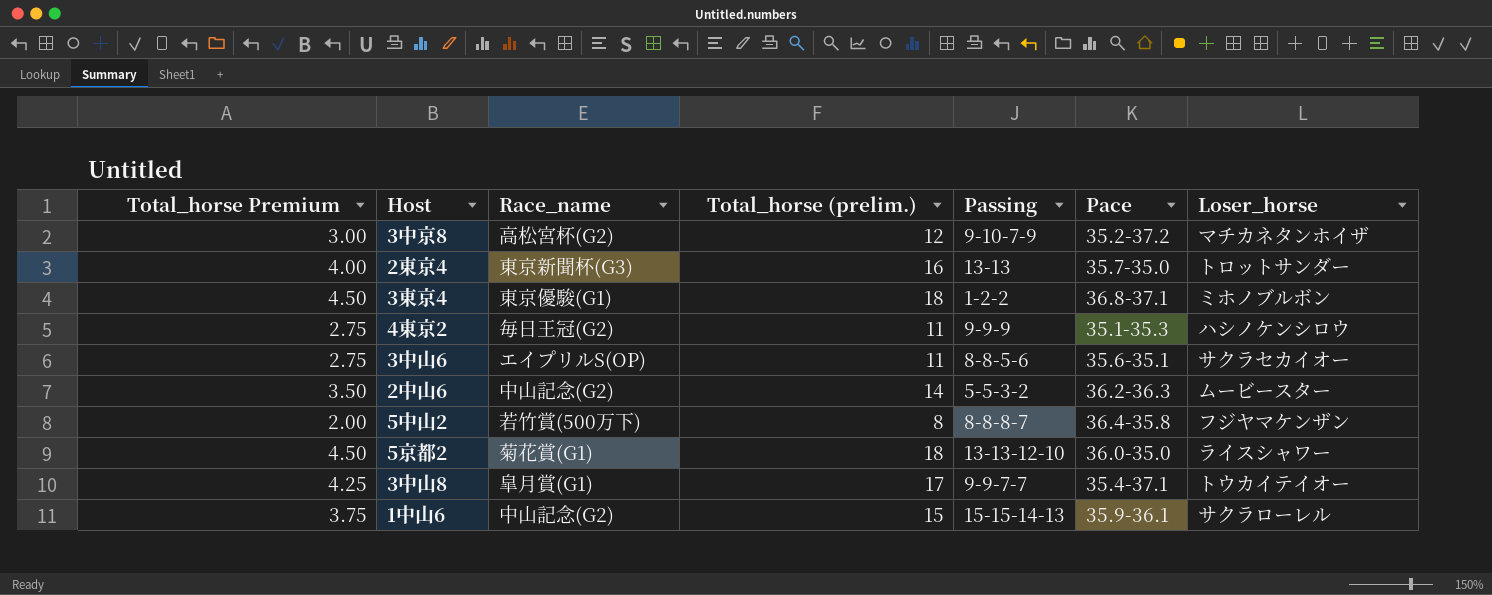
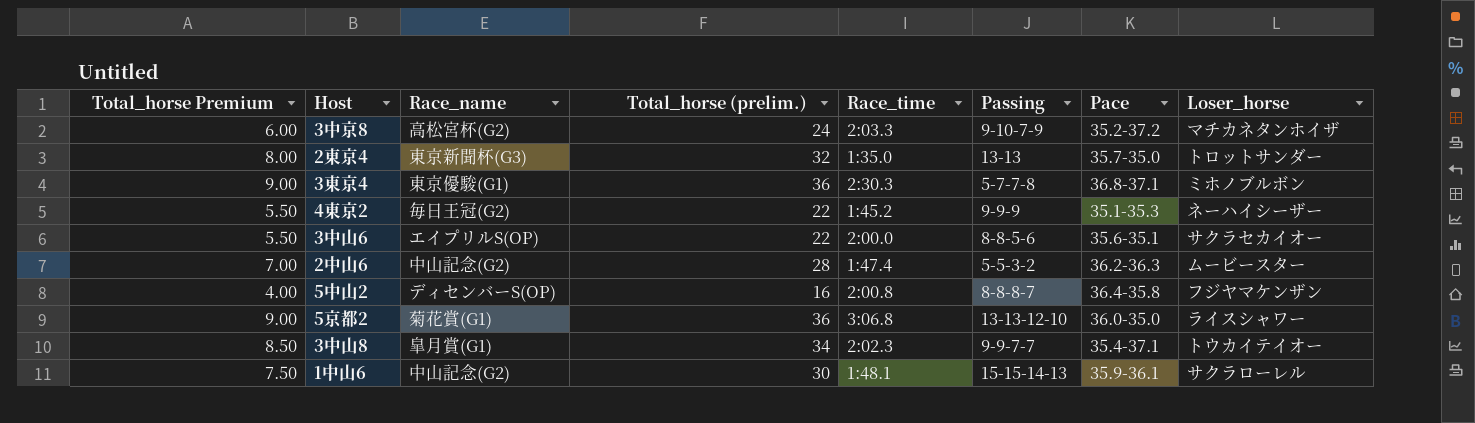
column Race_time | position: none -> 5
3中京8 | Total_horse Premium: 3.00 -> 6.00
3中京8 | Total_horse (prelim.): 12 -> 24
2東京4 | Total_horse Premium: 4.00 -> 8.00
2東京4 | Total_horse (prelim.): 16 -> 32
3東京4 | Total_horse Premium: 4.50 -> 9.00
3東京4 | Total_horse (prelim.): 18 -> 36
3東京4 | Passing: 1-2-2 -> 5-7-7-8
4東京2 | Total_horse Premium: 2.75 -> 5.50
4東京2 | Total_horse (prelim.): 11 -> 22
4東京2 | Loser_horse: ハシノケンシロウ -> ネーハイシーザー
3中山6 | Total_horse Premium: 2.75 -> 5.50
3中山6 | Total_horse (prelim.): 11 -> 22
2中山6 | Total_horse Premium: 3.50 -> 7.00
2中山6 | Total_horse (prelim.): 14 -> 28
5中山2 | Total_horse Premium: 2.00 -> 4.00
5中山2 | Race_name: 若竹賞(500万下) -> ディセンバーS(OP)
5中山2 | Total_horse (prelim.): 8 -> 16
5京都2 | Total_horse Premium: 4.50 -> 9.00
5京都2 | Total_horse (prelim.): 18 -> 36
3中山8 | Total_horse Premium: 4.25 -> 8.50
3中山8 | Total_horse (prelim.): 17 -> 34
1中山6 | Total_horse Premium: 3.75 -> 7.50
1中山6 | Total_horse (prelim.): 15 -> 30

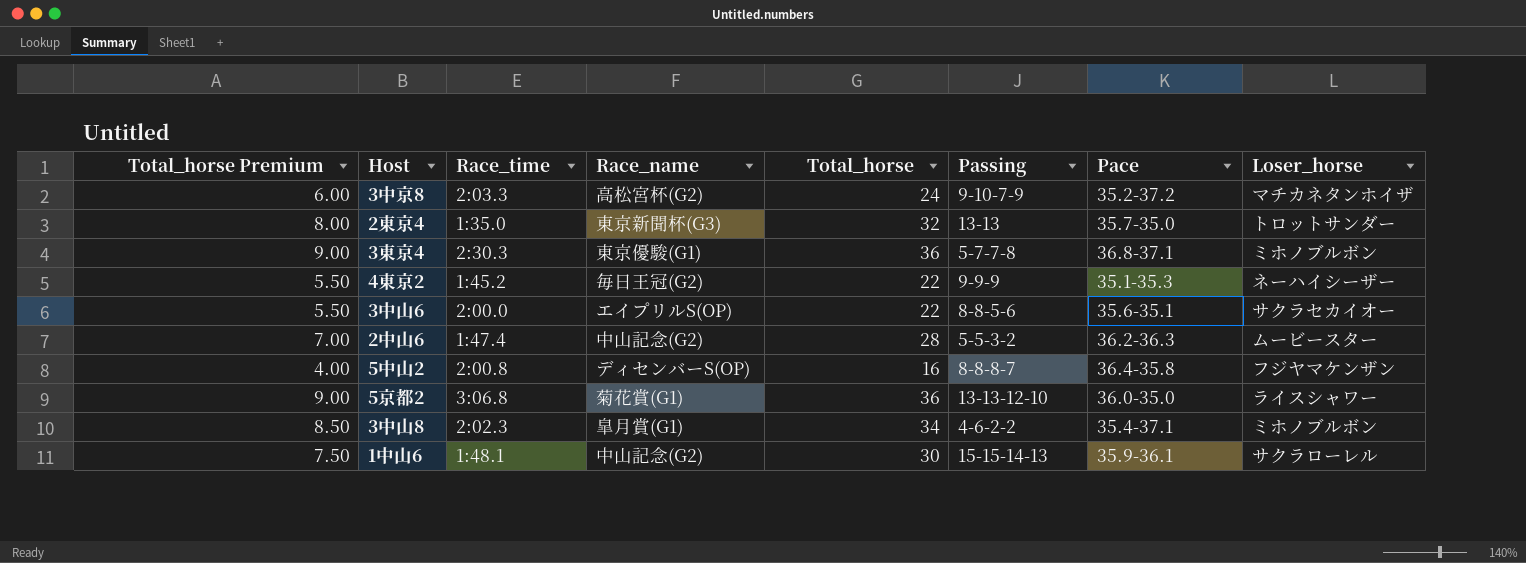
column Race_time | position: 5 -> 3
column name: Total_horse (prelim.) -> Total_horse
3中山8 | Passing: 9-9-7-7 -> 4-6-2-2
3中山8 | Loser_horse: トウカイテイオー -> ミホノブルボン

